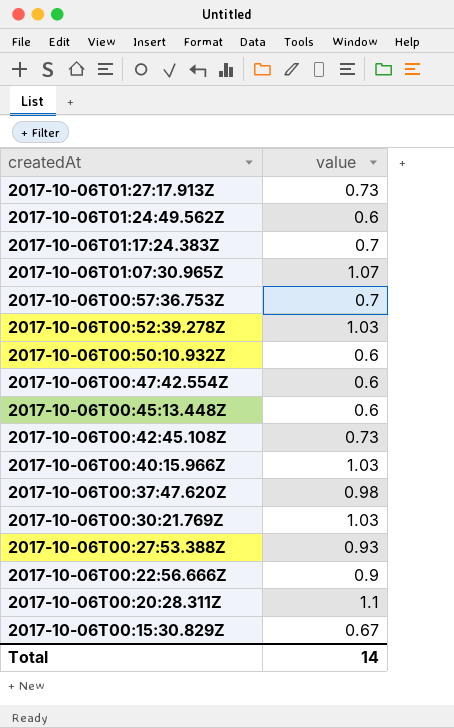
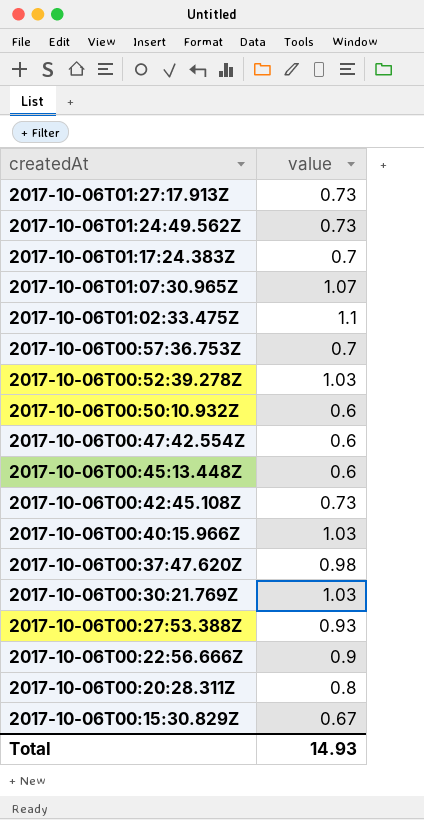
2017-10-06T01:24:49.562Z | value: 0.6 -> 0.73
row 2017-10-06T01:02:33.475Z: none -> 1.1
2017-10-06T00:20:28.311Z | value: 1.1 -> 0.8
Total | value: 14 -> 14.93

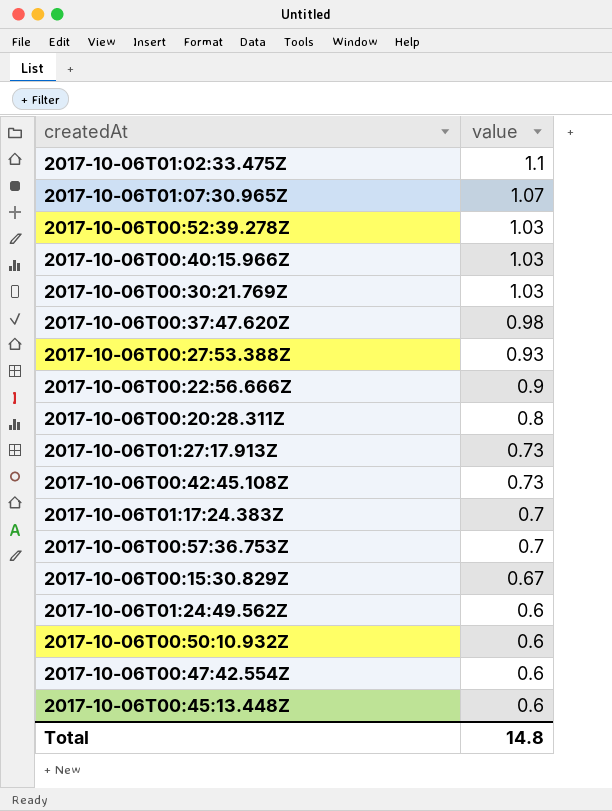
row order: createdAt descending -> value descending
2017-10-06T01:24:49.562Z | value: 0.73 -> 0.6
Total | value: 14.93 -> 14.8

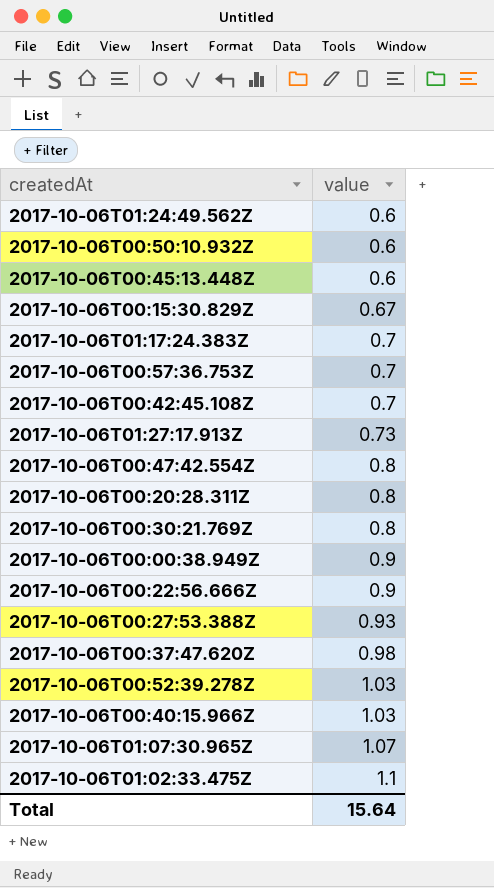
row order: value descending -> value ascending
2017-10-06T00:42:45.108Z | value: 0.73 -> 0.7
2017-10-06T00:47:42.554Z | value: 0.6 -> 0.8
2017-10-06T00:30:21.769Z | value: 1.03 -> 0.8
row 2017-10-06T00:00:38.949Z: none -> 0.9
Total | value: 14.8 -> 15.64

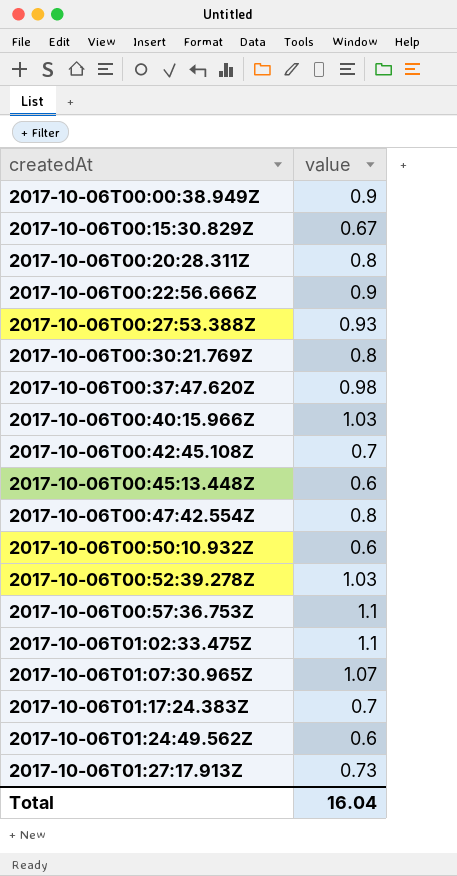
row order: value ascending -> createdAt ascending
2017-10-06T00:57:36.753Z | value: 0.7 -> 1.1
Total | value: 15.64 -> 16.04

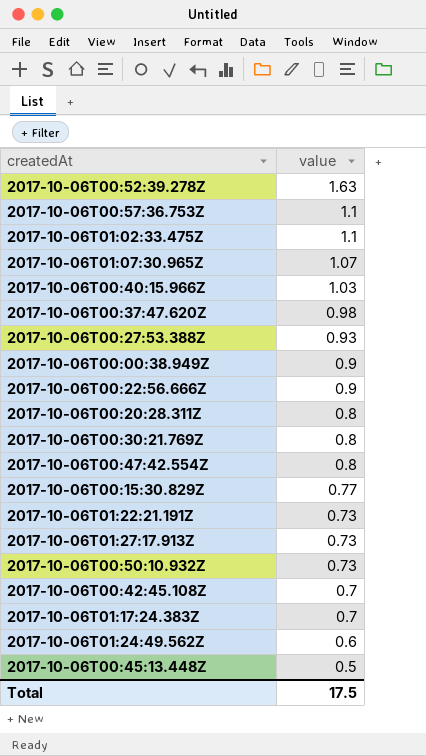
row order: createdAt ascending -> value descending
2017-10-06T00:52:39.278Z | value: 1.03 -> 1.63
2017-10-06T00:15:30.829Z | value: 0.67 -> 0.77
row 2017-10-06T01:22:21.191Z: none -> 0.73
2017-10-06T00:50:10.932Z | value: 0.6 -> 0.73
2017-10-06T00:45:13.448Z | value: 0.6 -> 0.5
Total | value: 16.04 -> 17.5

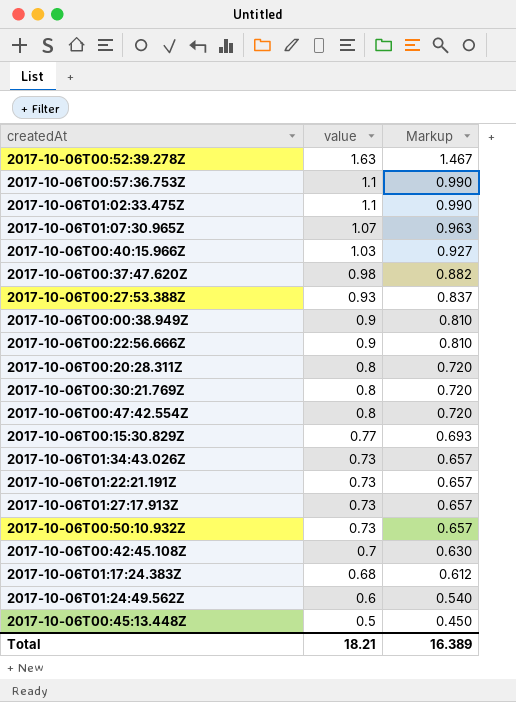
column Markup | formula: none -> [value] * 0.9
row 2017-10-06T01:34:43.026Z: none -> 0.73 | 0.657
2017-10-06T01:17:24.383Z | value: 0.7 -> 0.68
Total | value: 17.5 -> 18.21

